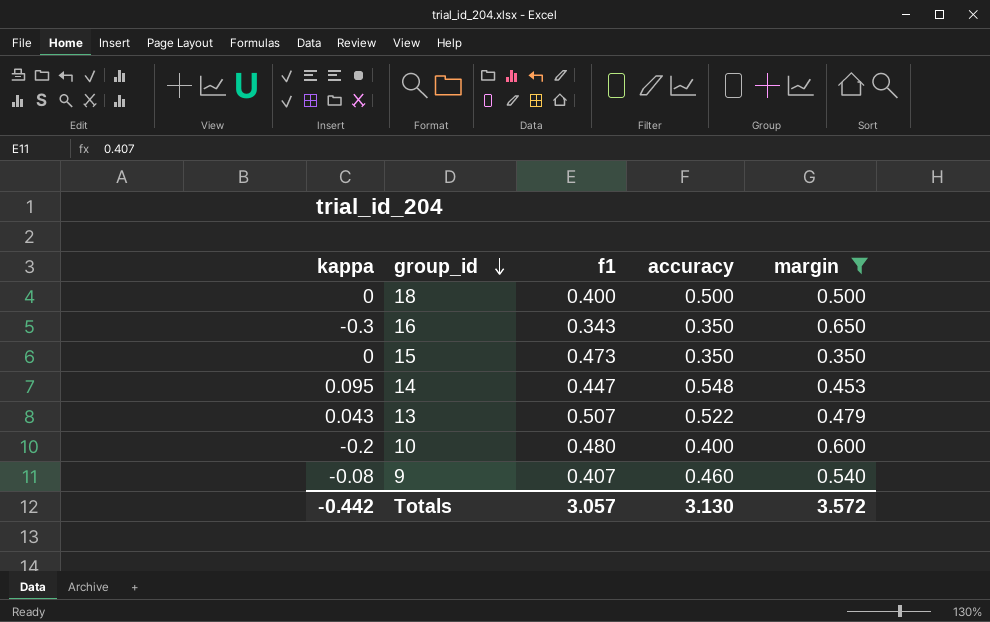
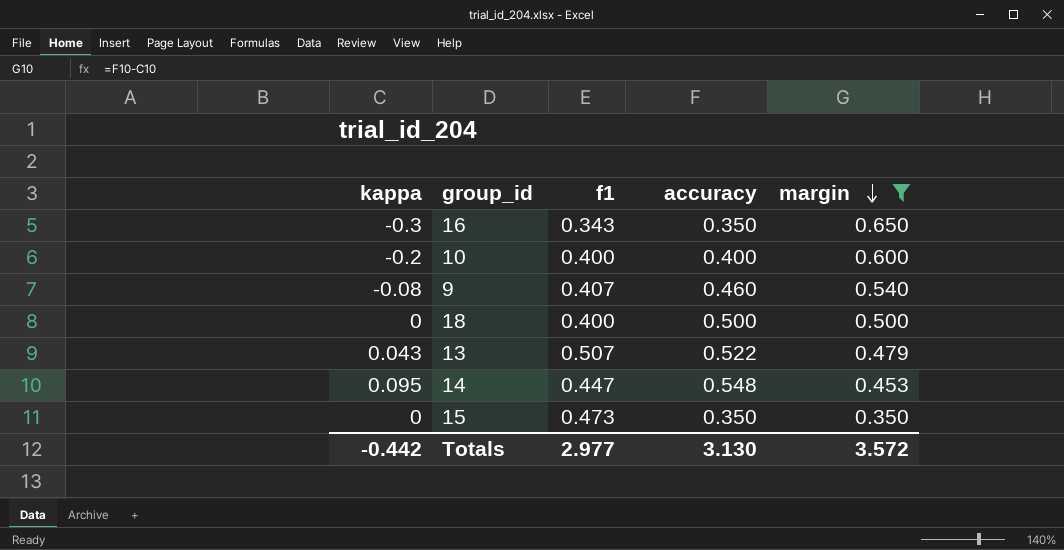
row order: group_id descending -> margin descending
10 | f1: 0.480 -> 0.400
Totals | f1: 3.057 -> 2.977

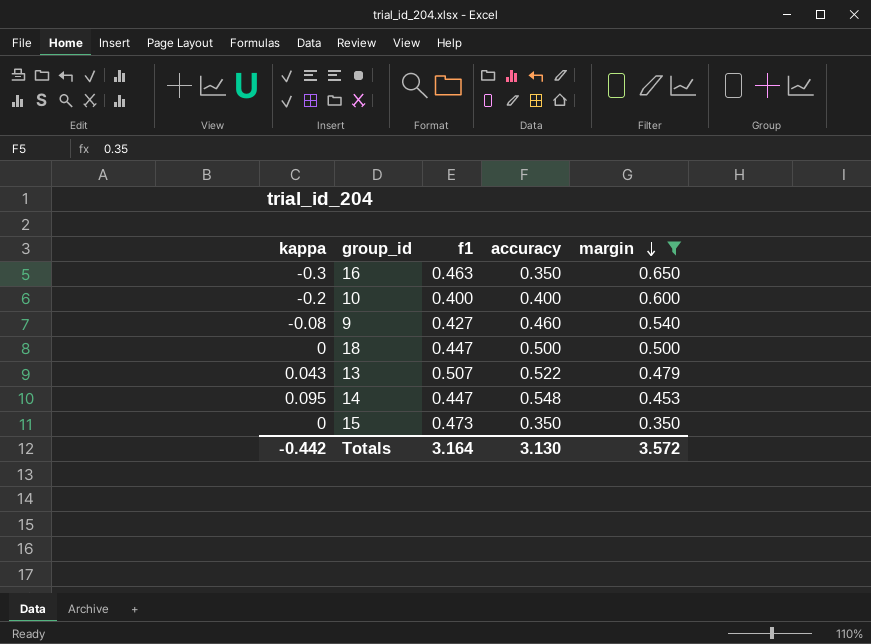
16 | f1: 0.343 -> 0.463
9 | f1: 0.407 -> 0.427
18 | f1: 0.400 -> 0.447
Totals | f1: 2.977 -> 3.164

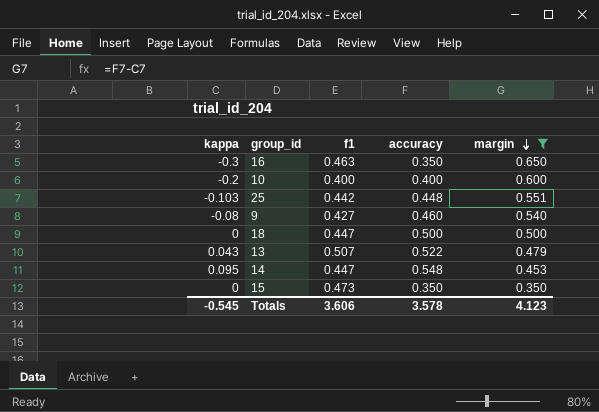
row 25: none -> -0.103 | 0.442 | 0.448 | 0.551
Totals | kappa: -0.442 -> -0.545
Totals | f1: 3.164 -> 3.606
Totals | accuracy: 3.130 -> 3.578
Totals | margin: 3.572 -> 4.123

